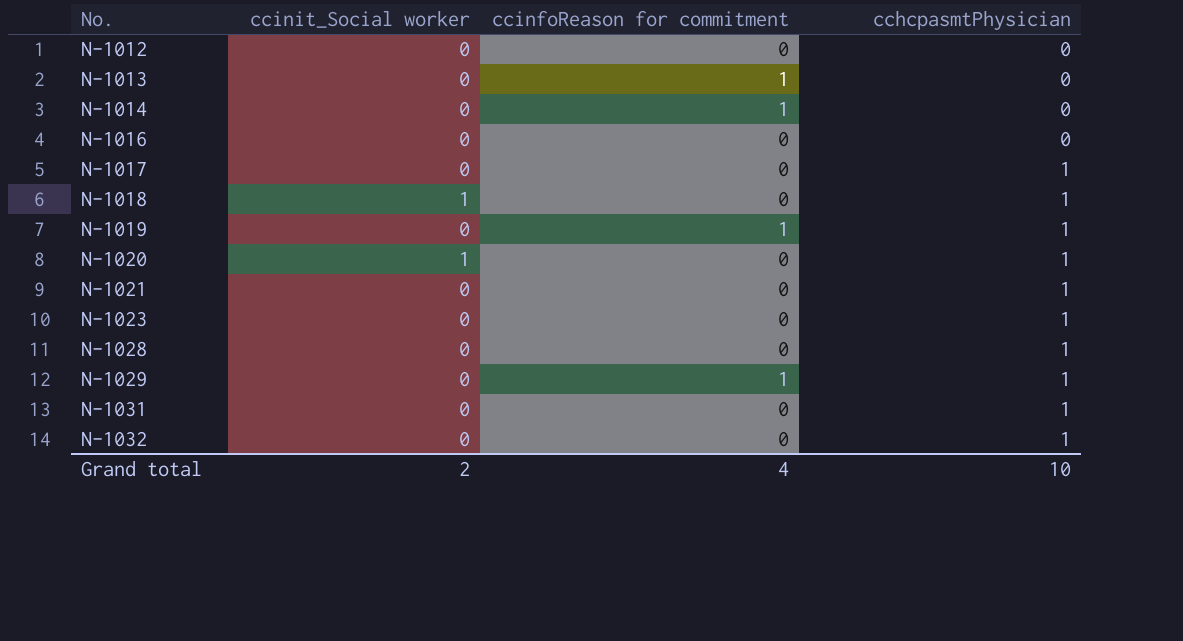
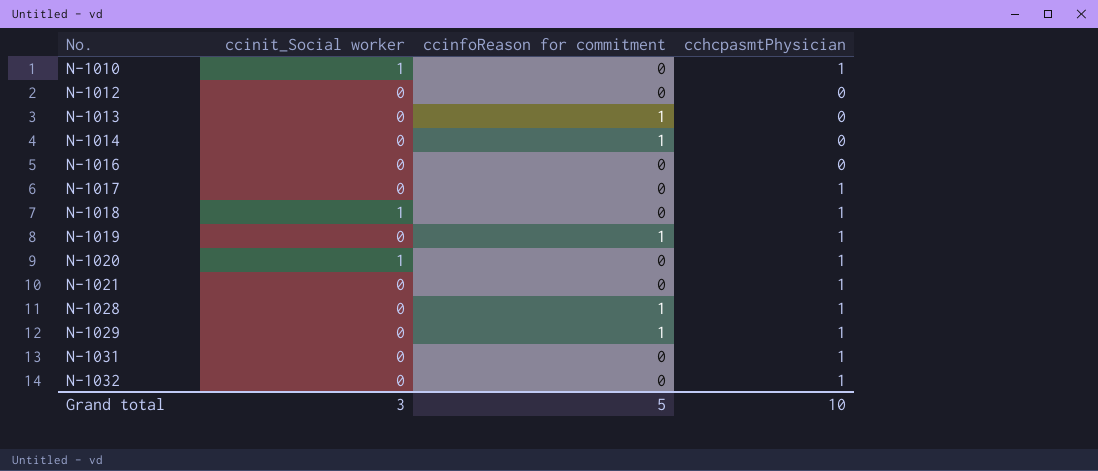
row N-1023: 0 | 0 | 1 -> none
row N-1010: none -> 1 | 0 | 1
N-1028 | ccinfoReason for commitment: 0 -> 1
Grand total | ccinit_Social worker: 2 -> 3
Grand total | ccinfoReason for commitment: 4 -> 5

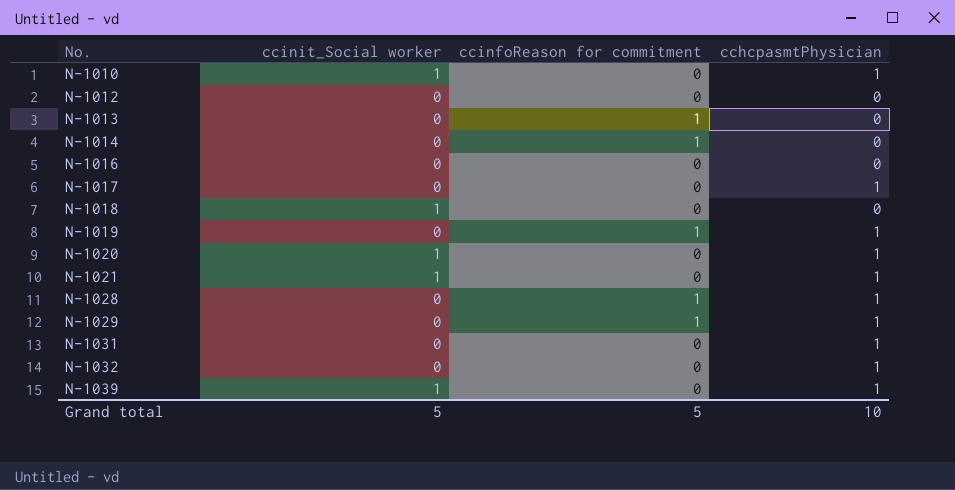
N-1018 | cchcpasmtPhysician: 1 -> 0
N-1021 | ccinit_Social worker: 0 -> 1
row N-1039: none -> 1 | 0 | 1
Grand total | ccinit_Social worker: 3 -> 5

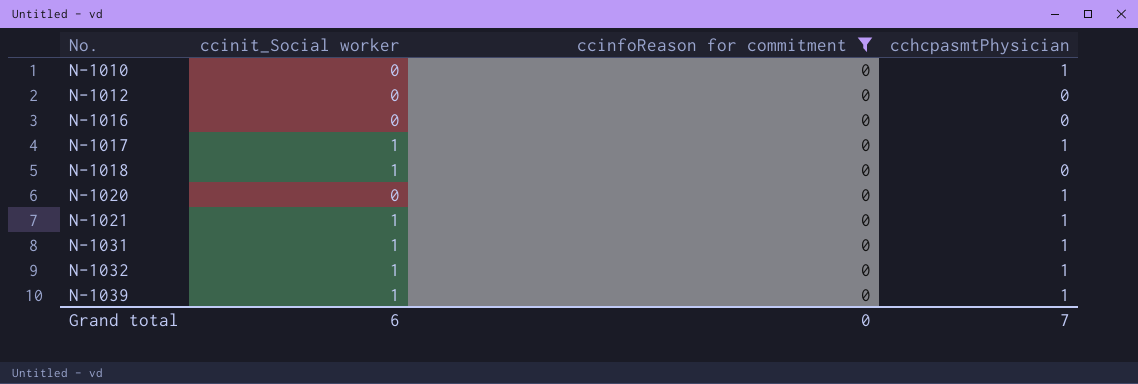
filter: none -> ccinfoReason for commitment = 0
N-1010 | ccinit_Social worker: 1 -> 0
N-1017 | ccinit_Social worker: 0 -> 1
N-1020 | ccinit_Social worker: 1 -> 0
N-1031 | ccinit_Social worker: 0 -> 1
N-1032 | ccinit_Social worker: 0 -> 1
Grand total | ccinit_Social worker: 5 -> 6
Grand total | ccinfoReason for commitment: 5 -> 0
Grand total | cchcpasmtPhysician: 10 -> 7

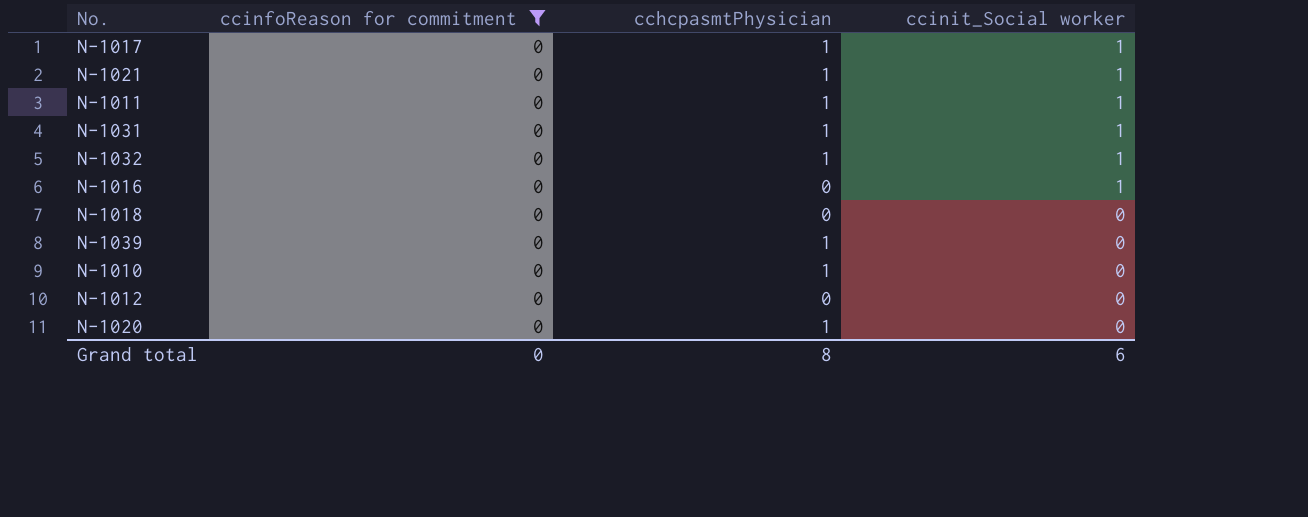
row order: No. ascending -> ccinit_Social worker descending
column ccinit_Social worker | position: 2 -> 4
row N-1011: none -> 0 | 1 | 1
N-1016 | ccinit_Social worker: 0 -> 1
N-1018 | ccinit_Social worker: 1 -> 0
N-1039 | ccinit_Social worker: 1 -> 0
Grand total | cchcpasmtPhysician: 7 -> 8

